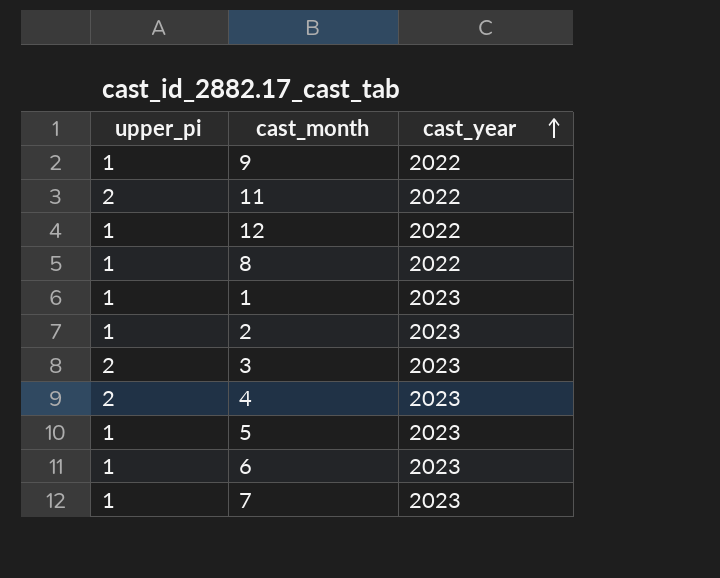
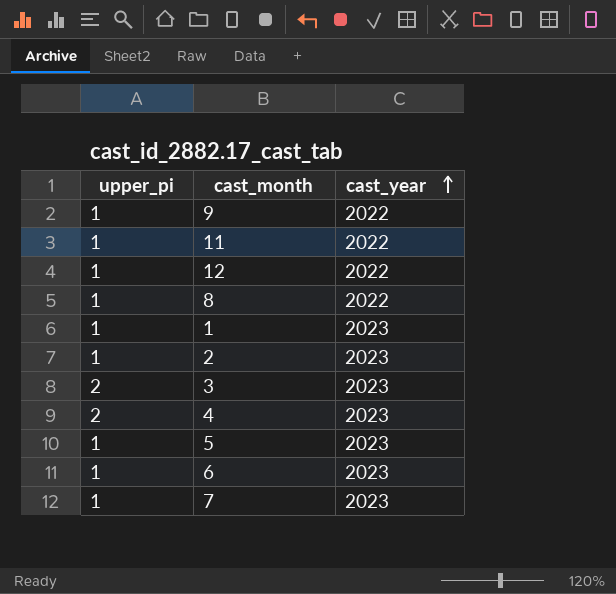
11 | upper_pi: 2 -> 1

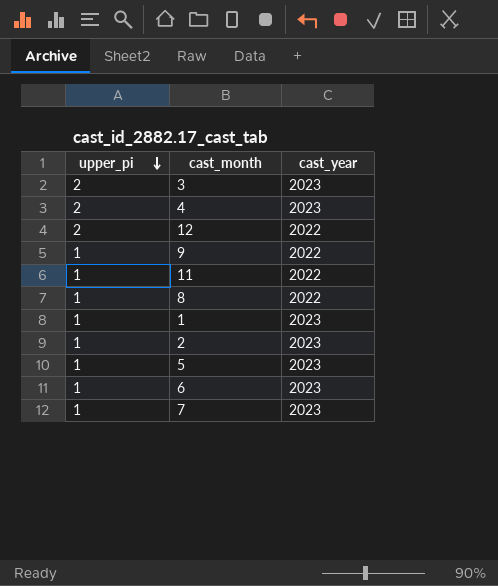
row order: cast_year ascending -> upper_pi descending
12 | upper_pi: 1 -> 2

